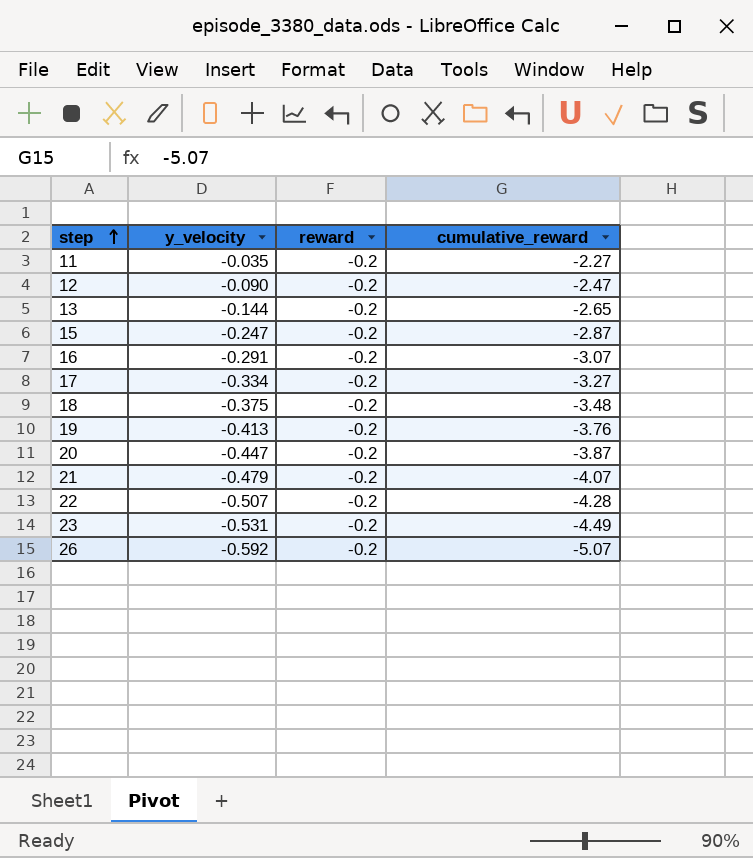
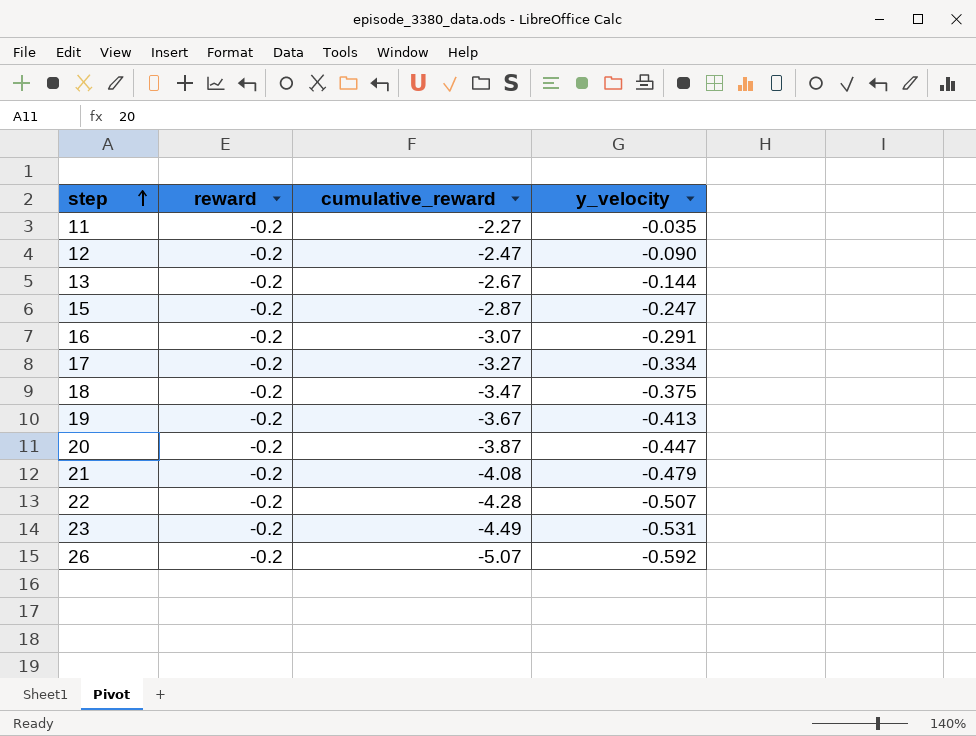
column y_velocity | position: 2 -> 4
13 | cumulative_reward: -2.65 -> -2.67
18 | cumulative_reward: -3.48 -> -3.47
19 | cumulative_reward: -3.76 -> -3.67
21 | cumulative_reward: -4.07 -> -4.08

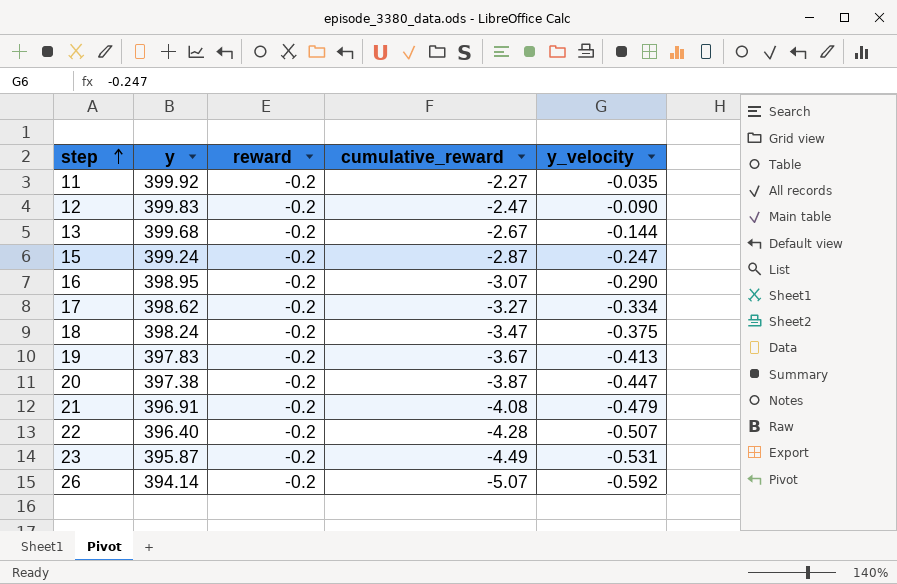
column y | position: none -> 2
16 | y_velocity: -0.291 -> -0.290

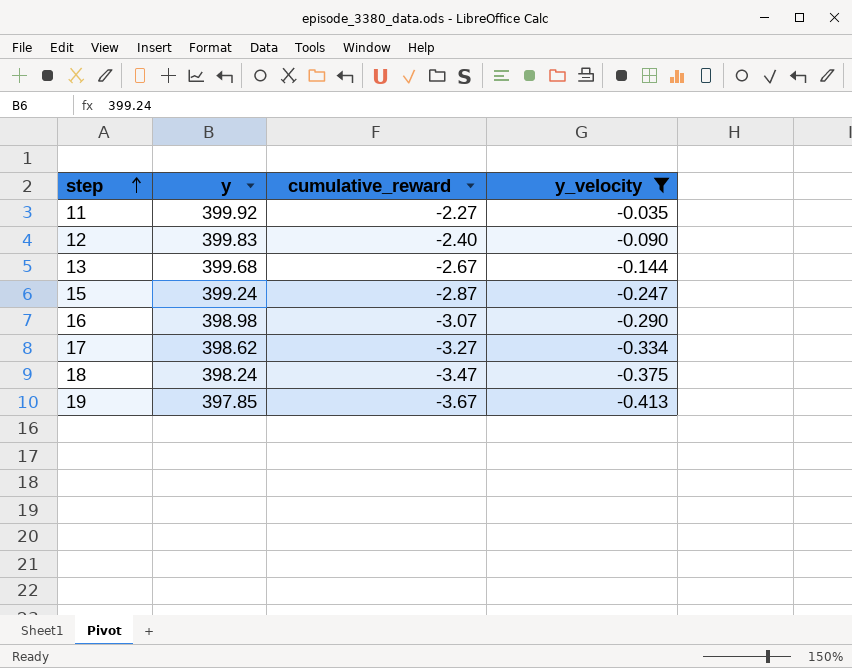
filter: none -> y_velocity >= -0.413
column reward | position: 3 -> none
12 | cumulative_reward: -2.47 -> -2.40
16 | y: 398.95 -> 398.98
19 | y: 397.83 -> 397.85

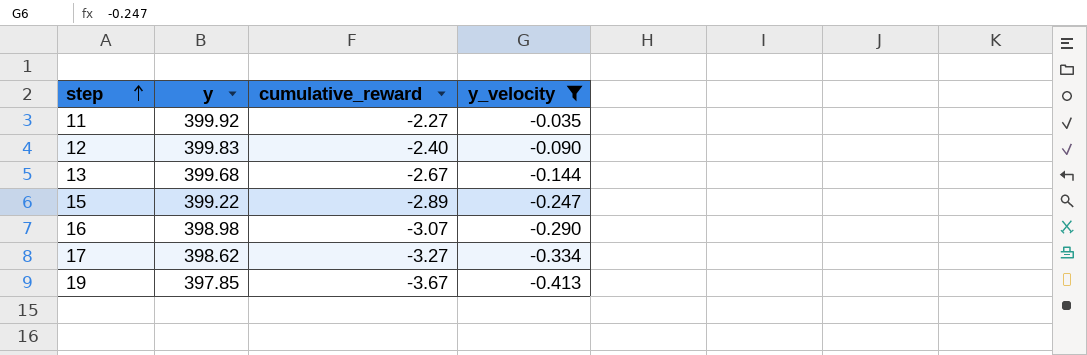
row 18: 398.24 | -3.47 | -0.375 -> none
15 | y: 399.24 -> 399.22
15 | cumulative_reward: -2.87 -> -2.89

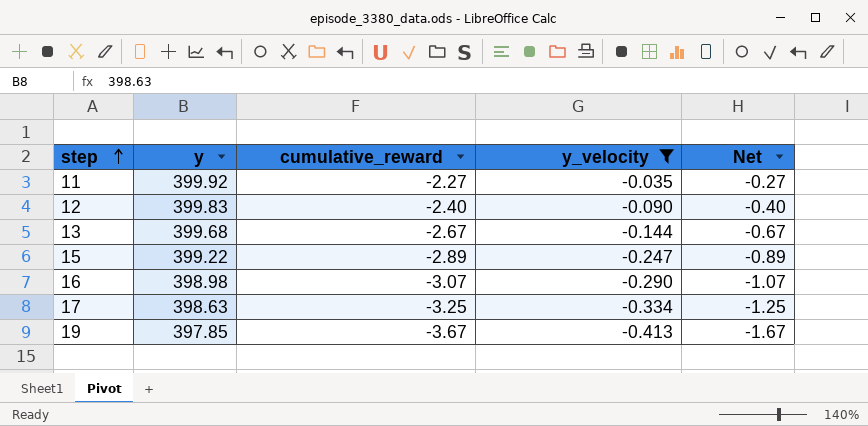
column Net | formula: none -> [cumulative_reward] + 2
17 | y: 398.62 -> 398.63
17 | cumulative_reward: -3.27 -> -3.25

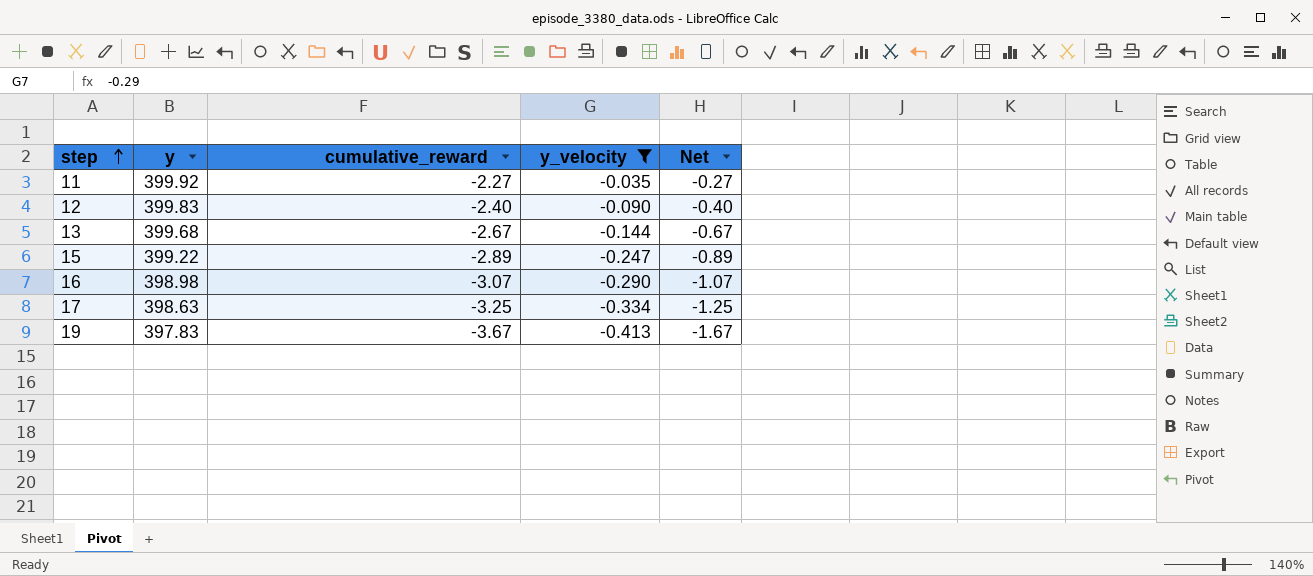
19 | y: 397.85 -> 397.83

